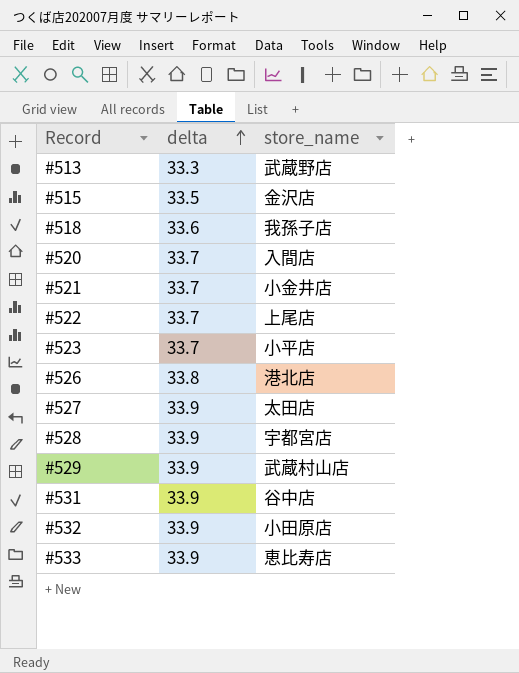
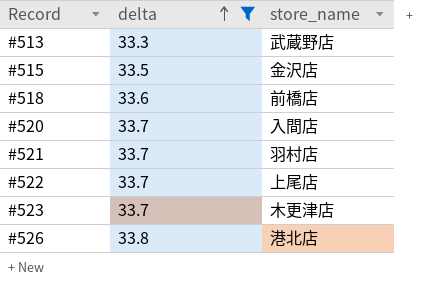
filter: none -> delta != 33.9
#518 | store_name: 我孫子店 -> 前橋店
#521 | store_name: 小金井店 -> 羽村店
#523 | store_name: 小平店 -> 木更津店

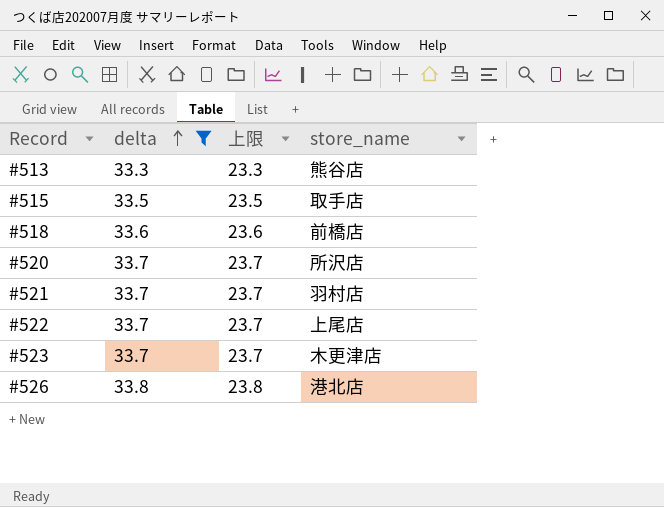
column 上限 | formula: none -> [delta] - 10
#513 | store_name: 武蔵野店 -> 熊谷店
#515 | store_name: 金沢店 -> 取手店
#520 | store_name: 入間店 -> 所沢店

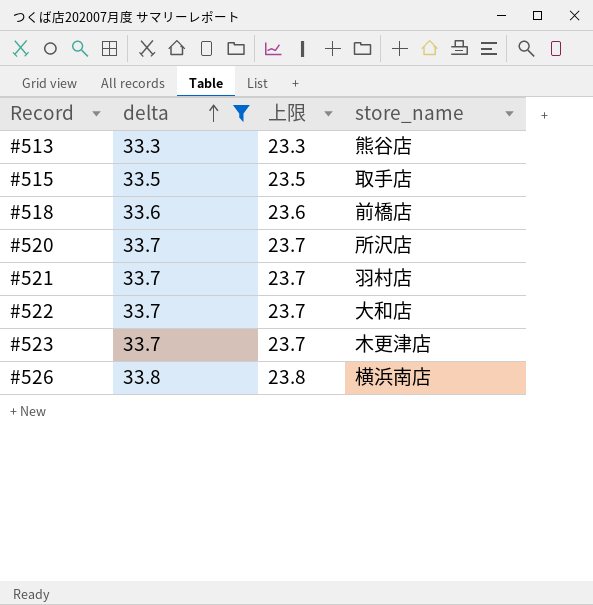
#522 | store_name: 上尾店 -> 大和店
#526 | store_name: 港北店 -> 横浜南店

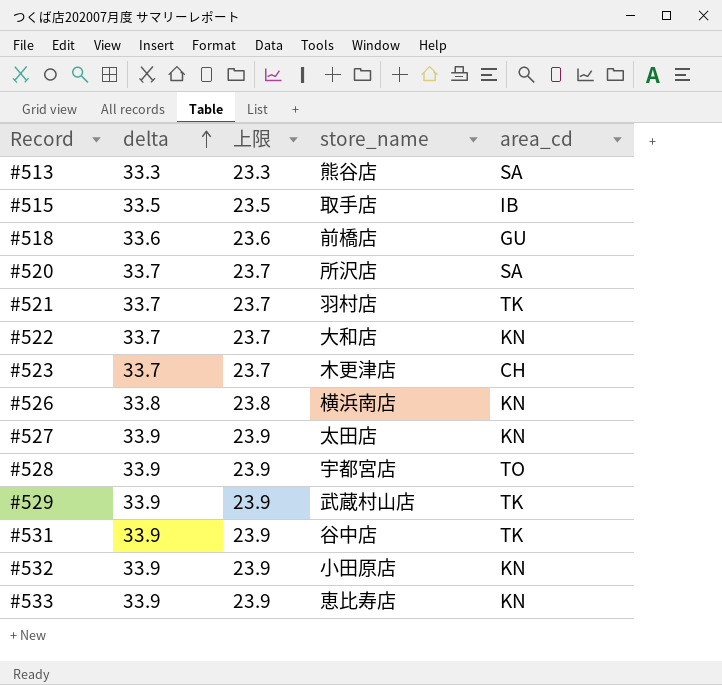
filter: delta != 33.9 -> none
column area_cd | position: none -> 5

